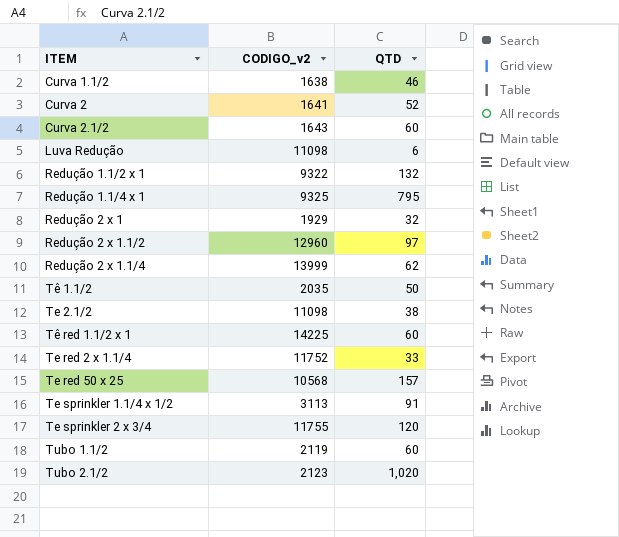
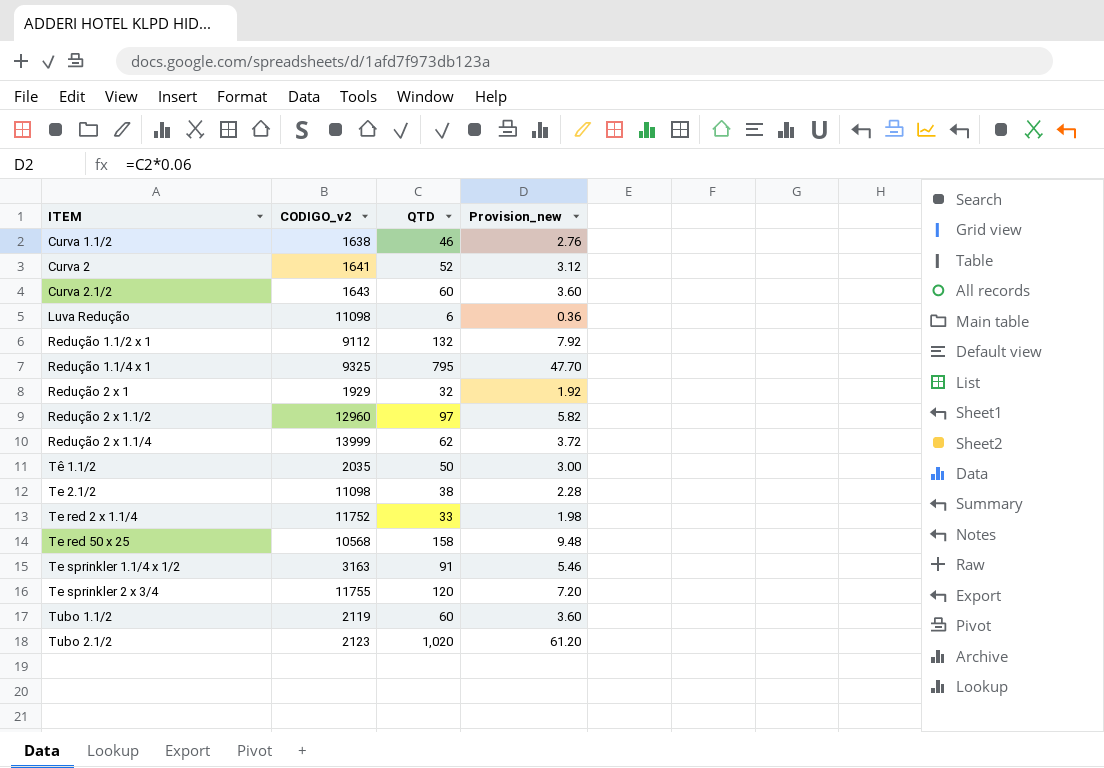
column Provision_new | formula: none -> [QTD] * 0.06
row Tê red 1.1/2 x 1: 14225 | 60 -> none
Redução 1.1/2 x 1 | CODIGO_v2: 9322 -> 9112
Te red 50 x 25 | QTD: 157 -> 158
Te sprinkler 1.1/4 x 1/2 | CODIGO_v2: 3113 -> 3163

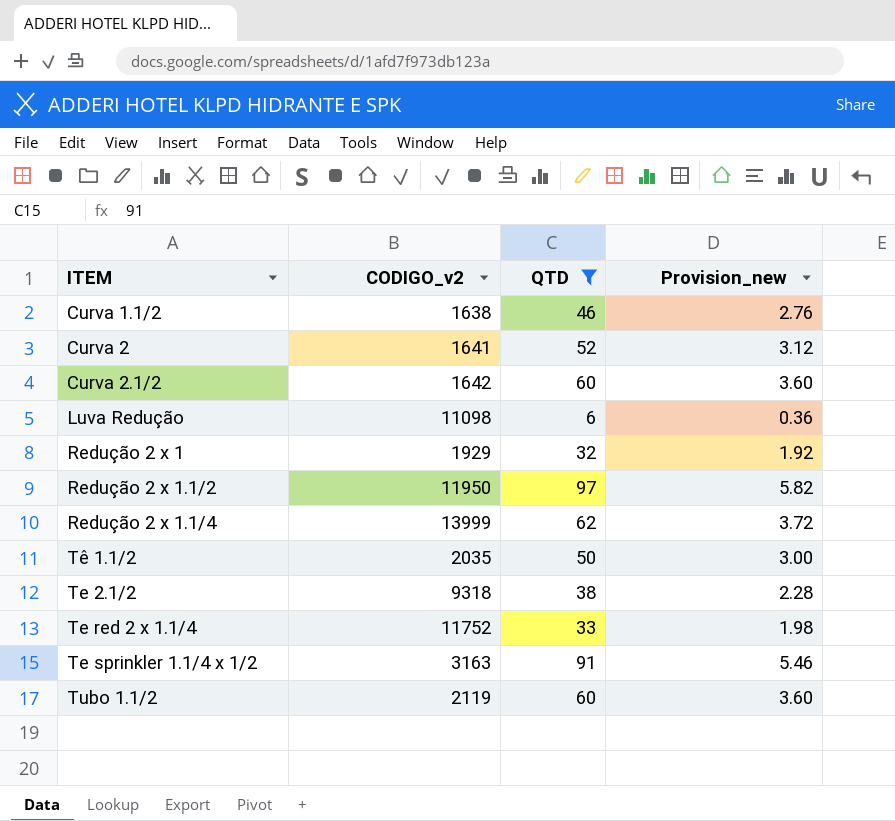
filter: none -> QTD <= 97
Curva 2.1/2 | CODIGO_v2: 1643 -> 1642
Redução 2 x 1.1/2 | CODIGO_v2: 12960 -> 11950
Te 2.1/2 | CODIGO_v2: 11098 -> 9318

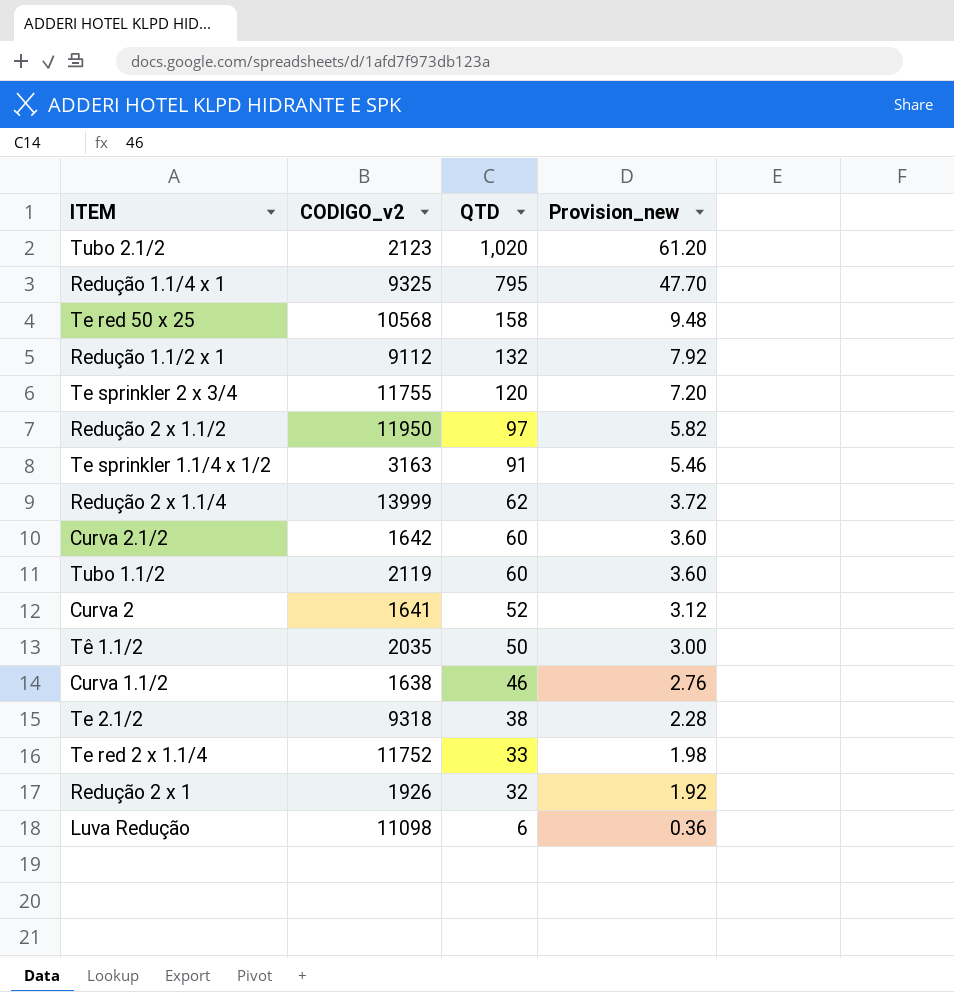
filter: QTD <= 97 -> none
row order: ITEM ascending -> QTD descending
Redução 2 x 1 | CODIGO_v2: 1929 -> 1926

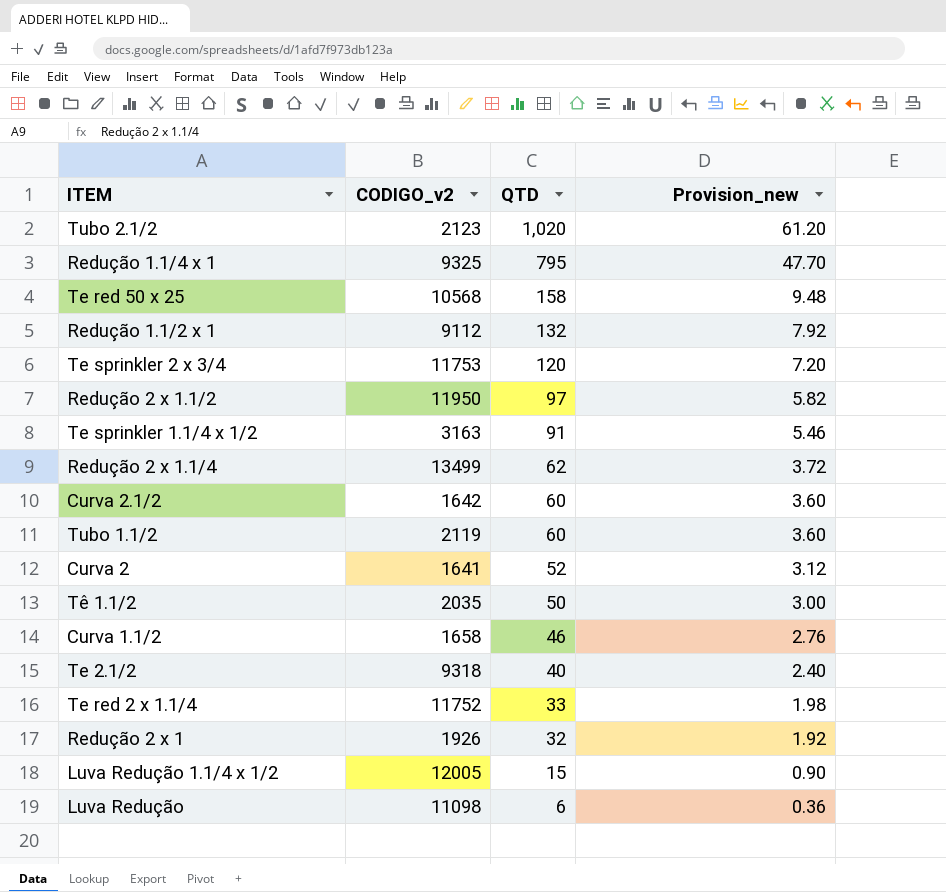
Te sprinkler 2 x 3/4 | CODIGO_v2: 11755 -> 11753
Redução 2 x 1.1/4 | CODIGO_v2: 13999 -> 13499
Curva 1.1/2 | CODIGO_v2: 1638 -> 1658
Te 2.1/2 | QTD: 38 -> 40
Te 2.1/2 | Provision_new: 2.28 -> 2.40
row Luva Redução 1.1/4 x 1/2: none -> 12005 | 15 | 0.90

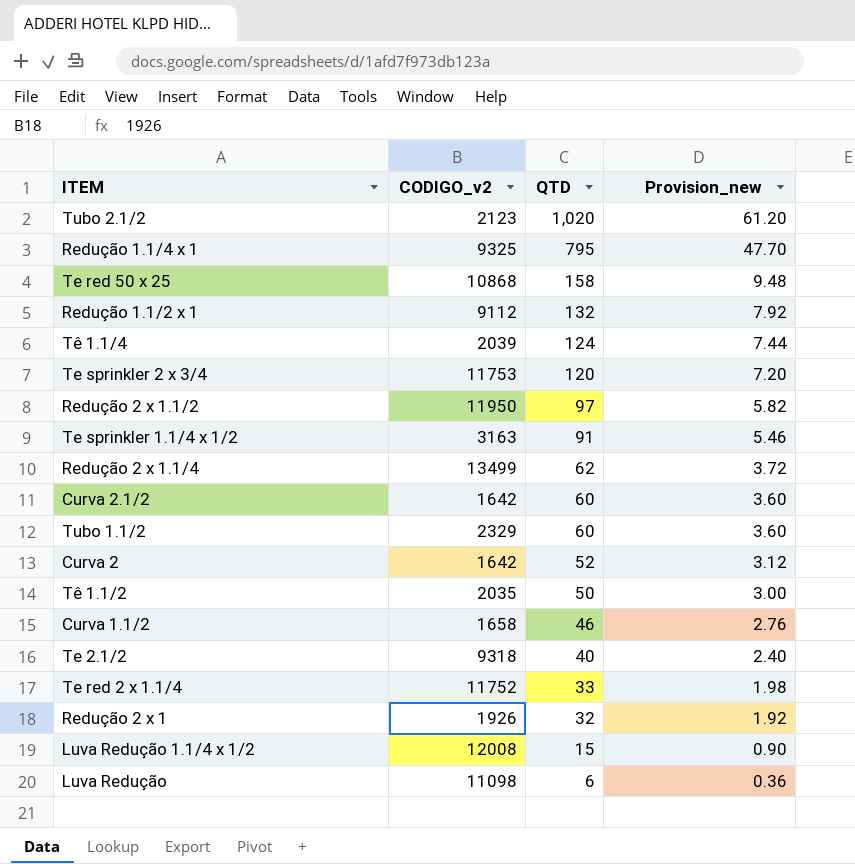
Te red 50 x 25 | CODIGO_v2: 10568 -> 10868
row Tê 1.1/4: none -> 2039 | 124 | 7.44
Tubo 1.1/2 | CODIGO_v2: 2119 -> 2329
Curva 2 | CODIGO_v2: 1641 -> 1642
Luva Redução 1.1/4 x 1/2 | CODIGO_v2: 12005 -> 12008

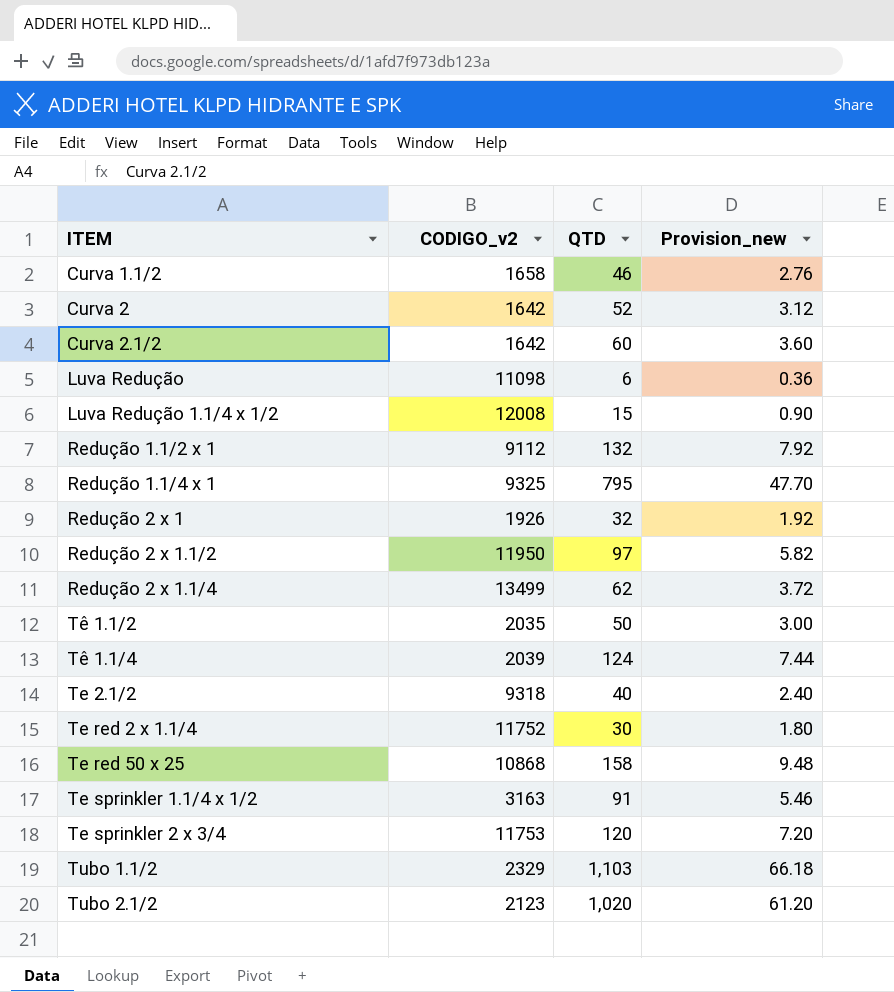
row order: QTD descending -> ITEM ascending
Te red 2 x 1.1/4 | QTD: 33 -> 30
Te red 2 x 1.1/4 | Provision_new: 1.98 -> 1.80
Tubo 1.1/2 | QTD: 60 -> 1,103
Tubo 1.1/2 | Provision_new: 3.60 -> 66.18

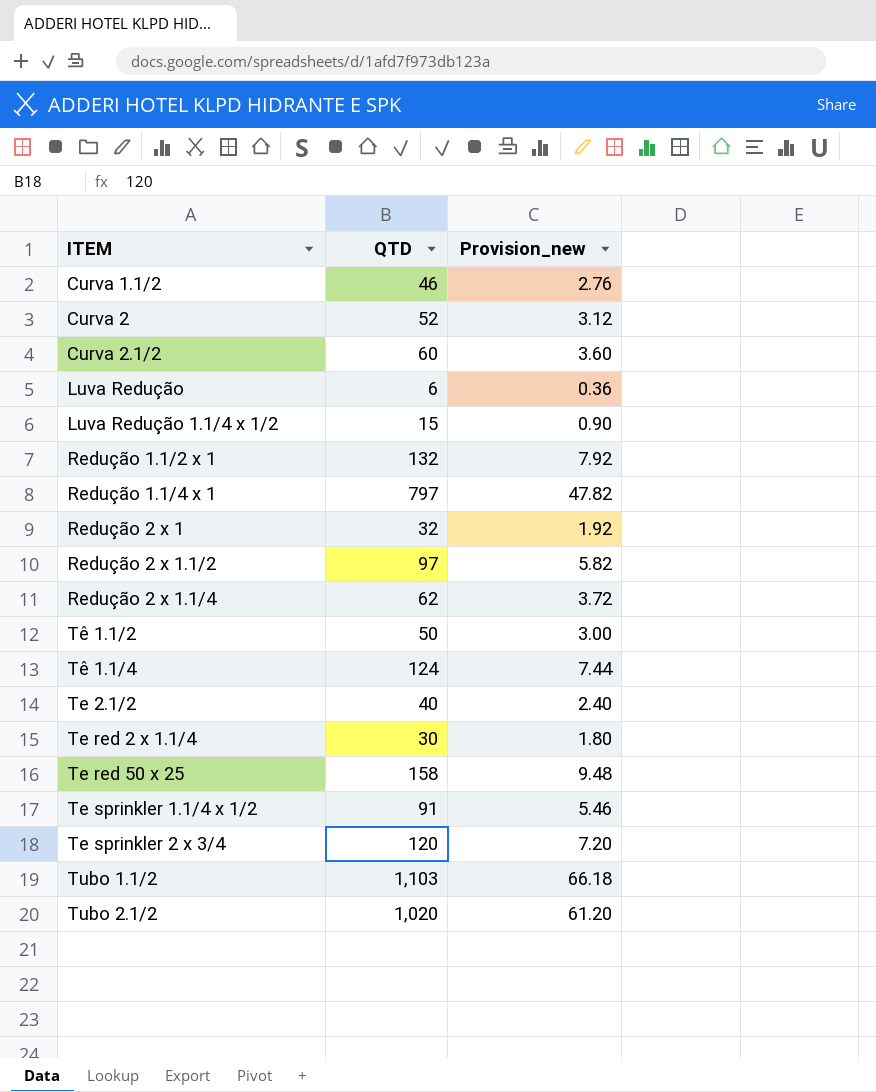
column CODIGO_v2 | position: 2 -> none
Redução 1.1/4 x 1 | QTD: 795 -> 797
Redução 1.1/4 x 1 | Provision_new: 47.70 -> 47.82

